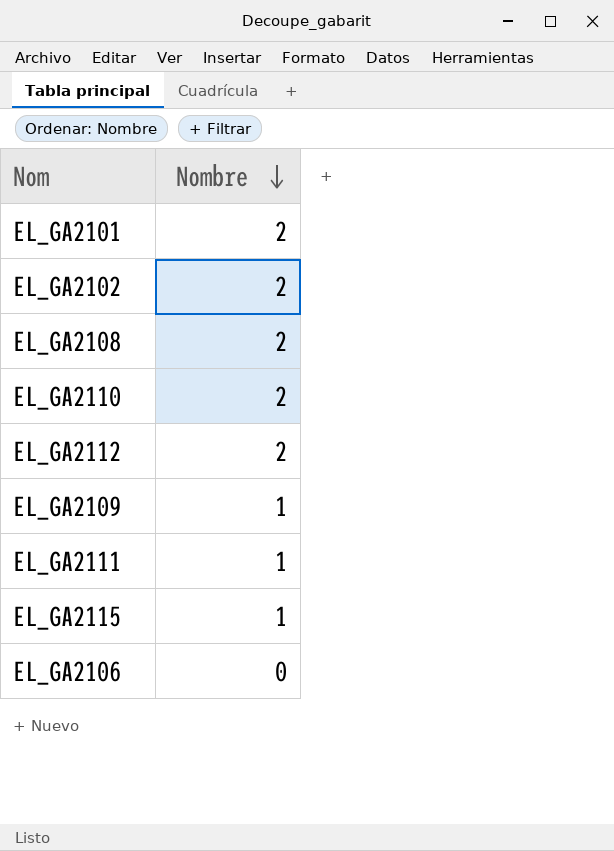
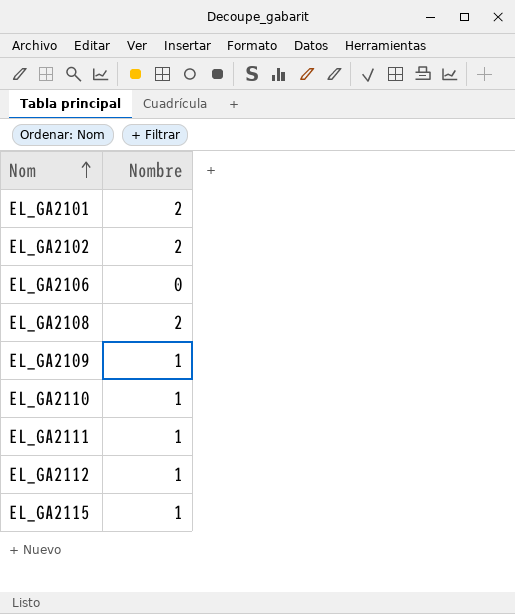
row order: Nombre descending -> Nom ascending
EL_GA2110 | Nombre: 2 -> 1
EL_GA2112 | Nombre: 2 -> 1

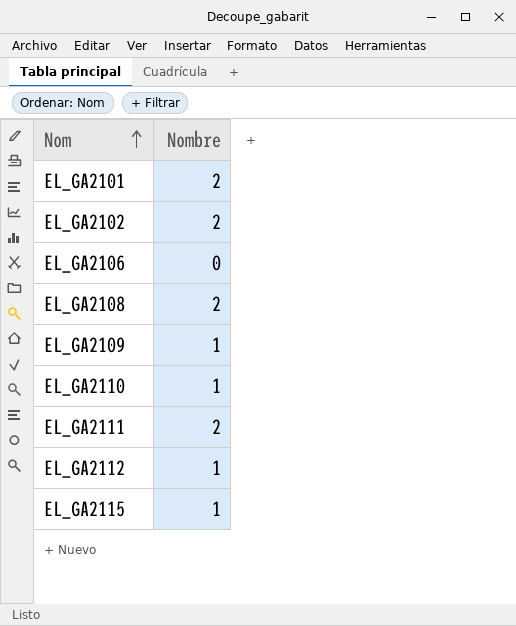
EL_GA2111 | Nombre: 1 -> 2

